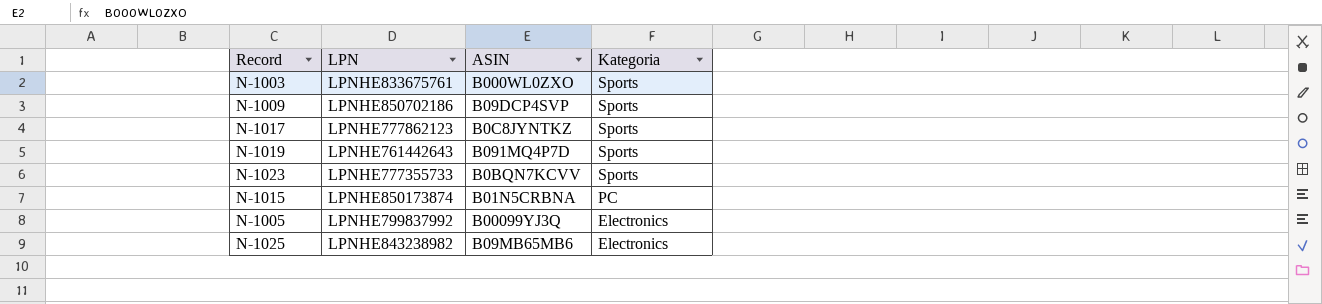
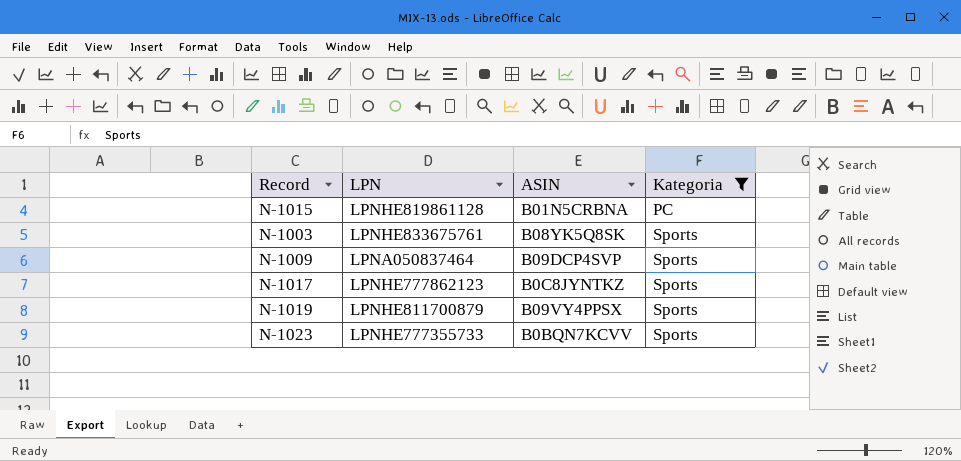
filter: none -> Kategoria != Electronics
row order: Kategoria descending -> Kategoria ascending
N-1015 | LPN: LPNHE850173874 -> LPNHE819861128
N-1003 | ASIN: B000WL0ZXO -> B08YK5Q8SK
N-1009 | LPN: LPNHE850702186 -> LPNA050837464
N-1019 | LPN: LPNHE761442643 -> LPNHE811700879
N-1019 | ASIN: B091MQ4P7D -> B09VY4PPSX

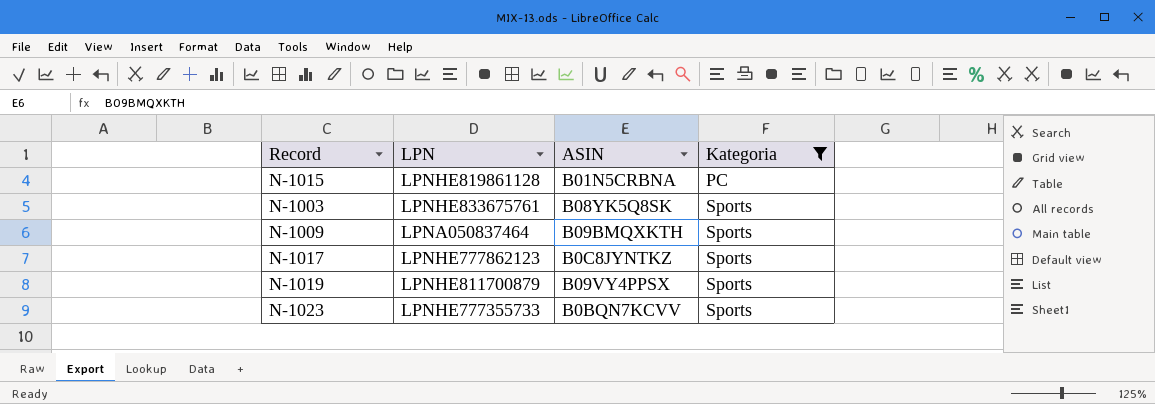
N-1009 | ASIN: B09DCP4SVP -> B09BMQXKTH

